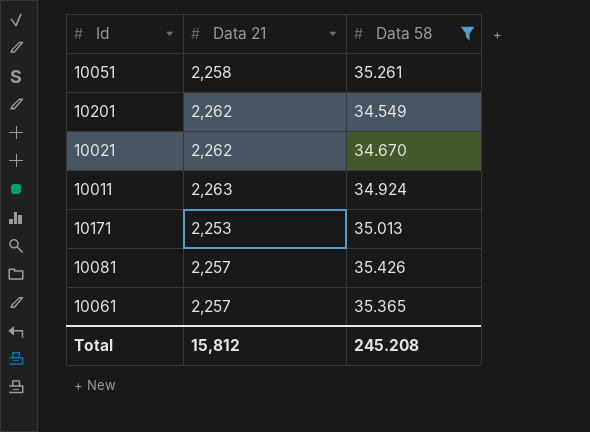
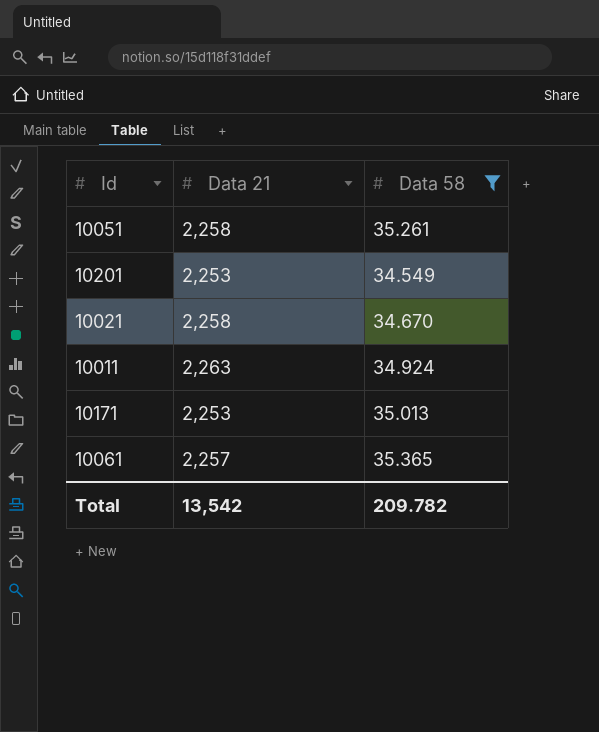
row 10081: 2,257 | 35.426 -> none
10201 | Data 21: 2,262 -> 2,253
10021 | Data 21: 2,262 -> 2,258
Total | Data 21: 15,812 -> 13,542
Total | Data 58: 245.208 -> 209.782

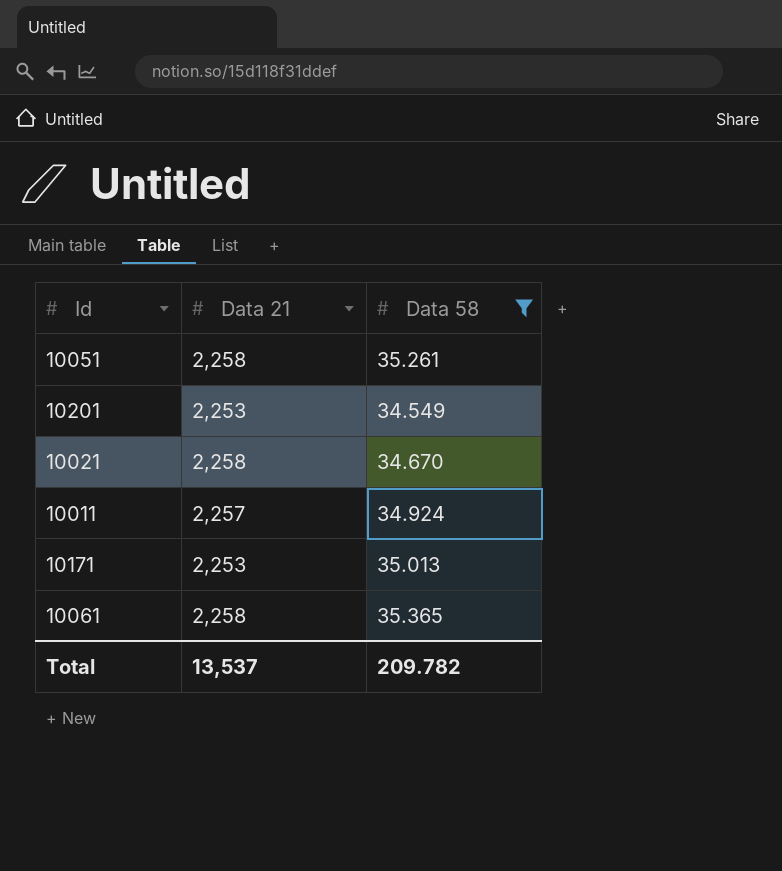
10011 | Data 21: 2,263 -> 2,257
10061 | Data 21: 2,257 -> 2,258
Total | Data 21: 13,542 -> 13,537

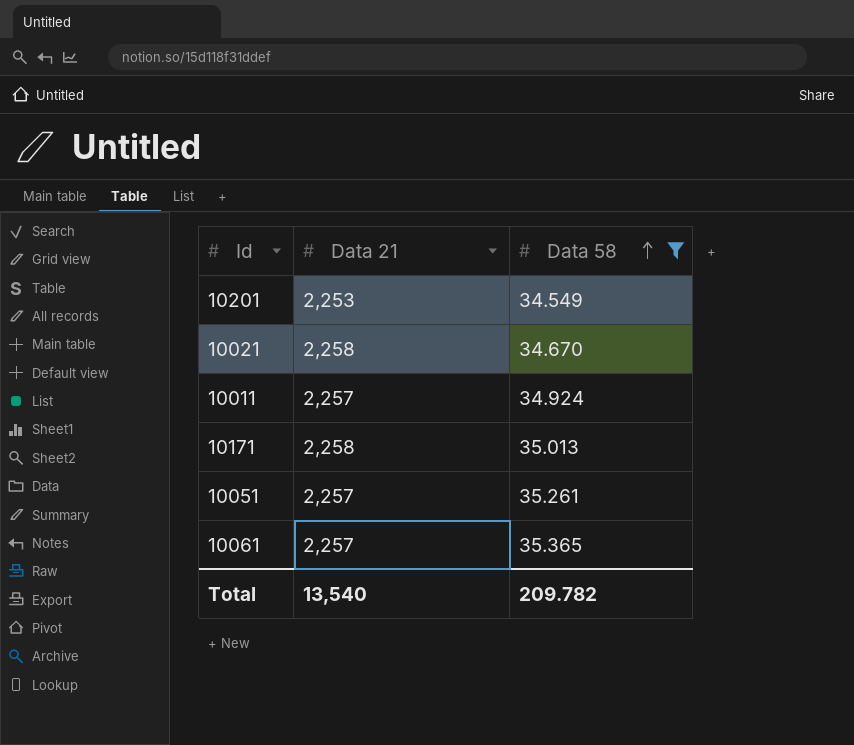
row order: none -> Data 58 ascending
10171 | Data 21: 2,253 -> 2,258
10051 | Data 21: 2,258 -> 2,257
10061 | Data 21: 2,258 -> 2,257
Total | Data 21: 13,537 -> 13,540

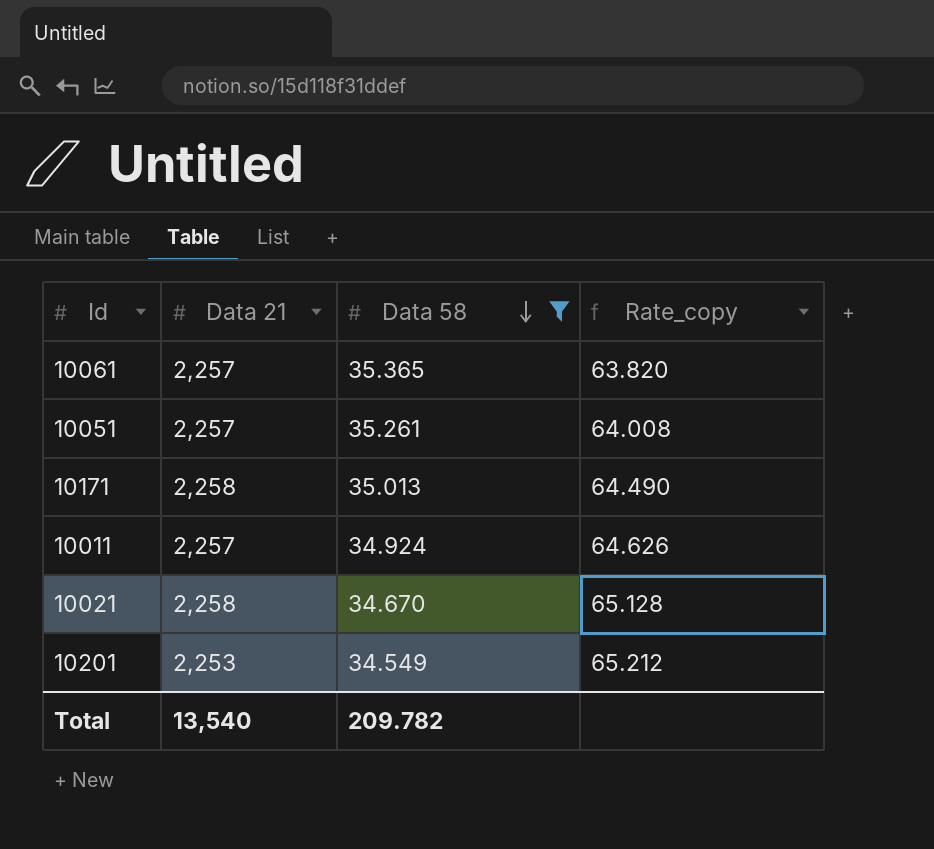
row order: Data 58 ascending -> Data 58 descending
column Rate_copy | formula: none -> [Data 21] / [Data 58]

